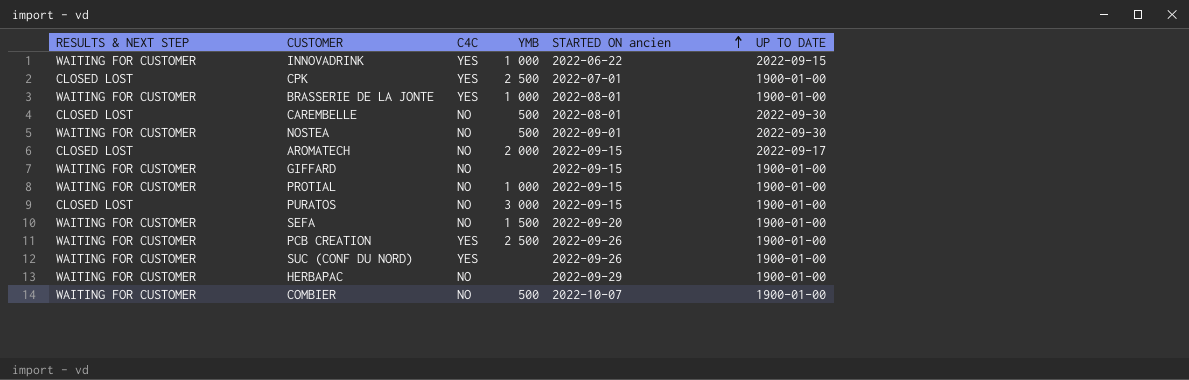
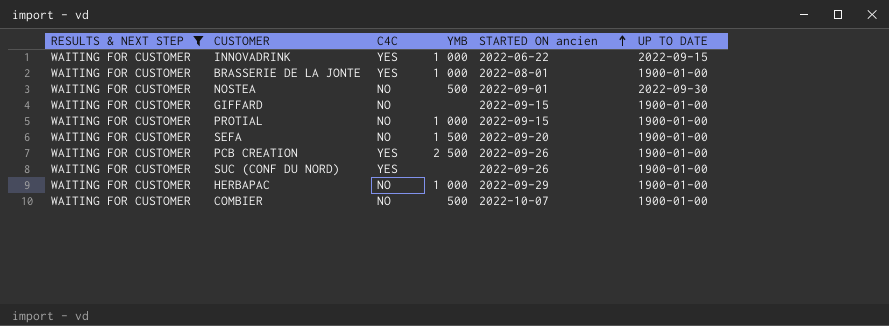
filter: none -> RESULTS & NEXT STEP = WAITING FOR CUSTOMER
HERBAPAC | YMB: none -> 1 000

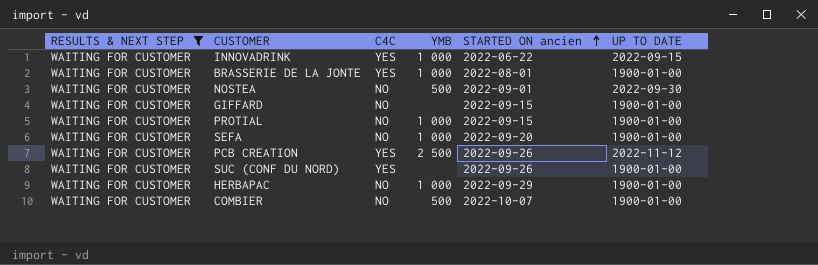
SEFA | YMB: 1 500 -> 1 000
PCB CREATION | UP TO DATE: 1900-01-00 -> 2022-11-12

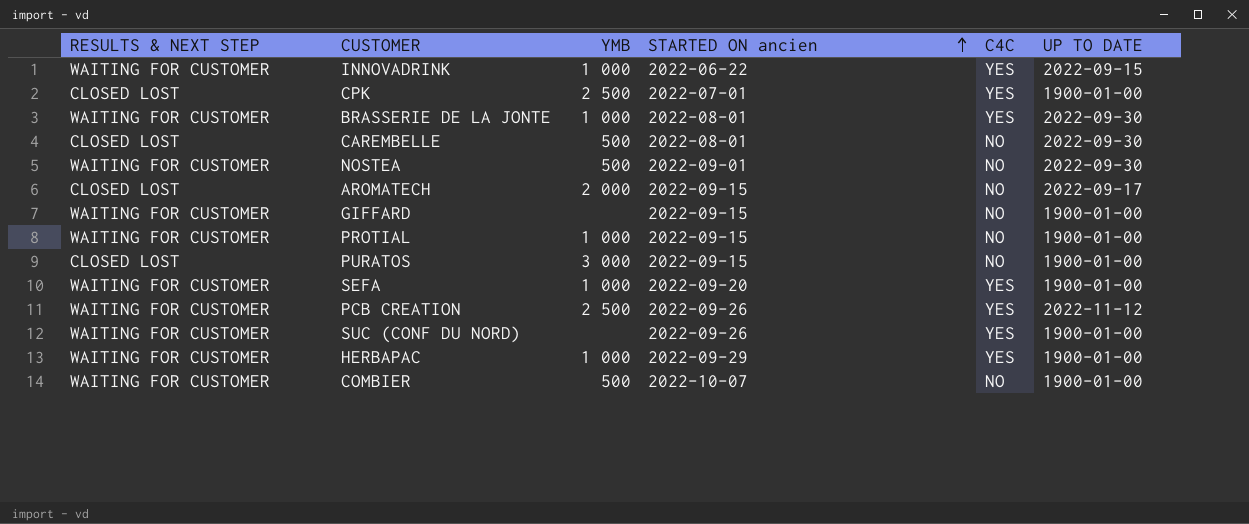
filter: RESULTS & NEXT STEP = WAITING FOR CUSTOMER -> none
column C4C | position: 3 -> 5
BRASSERIE DE LA JONTE | UP TO DATE: 1900-01-00 -> 2022-09-30
SEFA | C4C: NO -> YES
HERBAPAC | C4C: NO -> YES

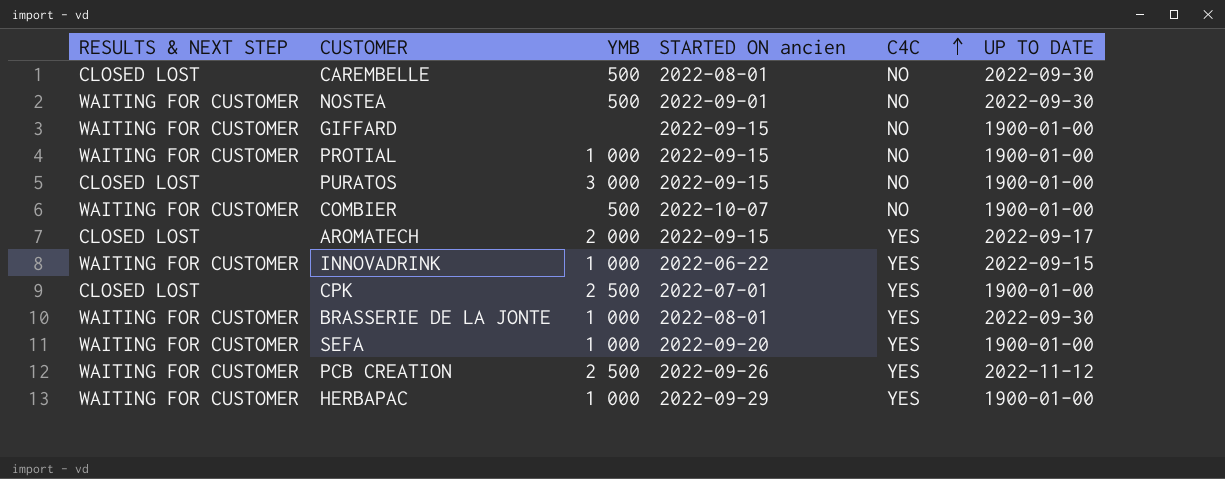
row order: STARTED ON ancien ascending -> C4C ascending
row SUC (CONF DU NORD): WAITING FOR CUSTOMER | none | 2022-09-26 | YES | 1900-01-00 -> none
AROMATECH | C4C: NO -> YES

